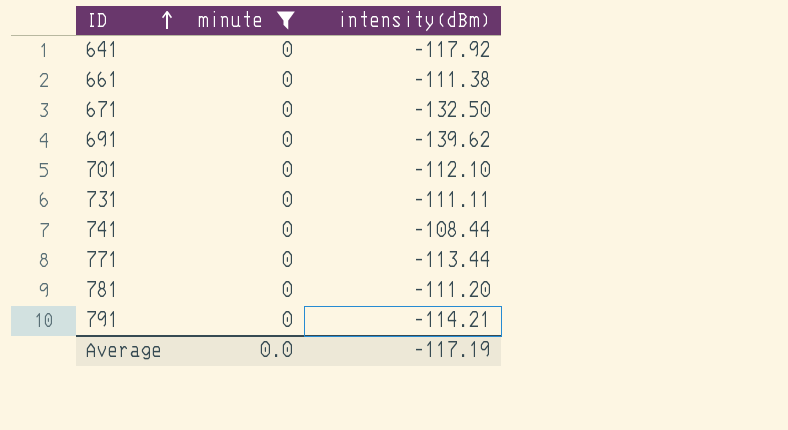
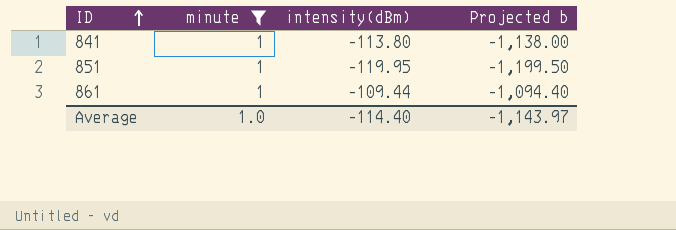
filter: minute = 0 -> minute = 1
column Projected b | formula: none -> [intensity(dBm)] * 10
Average | minute: 0.0 -> 1.0
Average | intensity(dBm): -117.19 -> -114.40

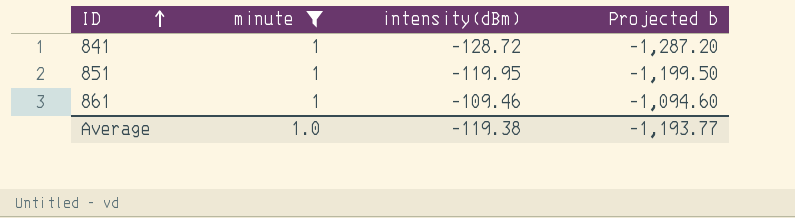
841 | intensity(dBm): -113.80 -> -128.72
841 | Projected b: -1,138.00 -> -1,287.20
861 | intensity(dBm): -109.44 -> -109.46
861 | Projected b: -1,094.40 -> -1,094.60
Average | intensity(dBm): -114.40 -> -119.38
Average | Projected b: -1,143.97 -> -1,193.77

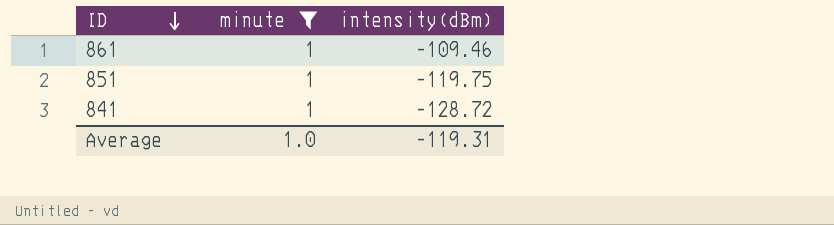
row order: ID ascending -> ID descending
column Projected b | formula: [intensity(dBm)] * 10 -> none
851 | intensity(dBm): -119.95 -> -119.75
Average | intensity(dBm): -119.38 -> -119.31

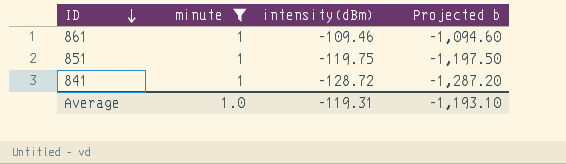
column Projected b | formula: none -> [intensity(dBm)] * 10

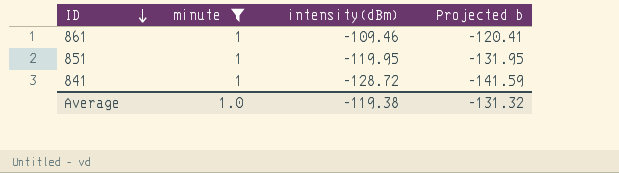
column Projected b | formula: [intensity(dBm)] * 10 -> [intensity(dBm)] * 1.1
851 | intensity(dBm): -119.75 -> -119.95
Average | intensity(dBm): -119.31 -> -119.38
Average | Projected b: -1,193.10 -> -131.32

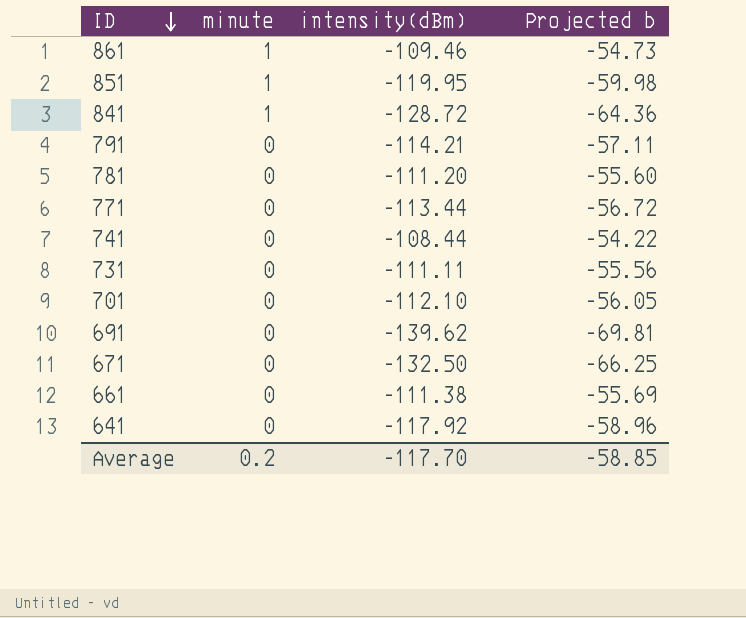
filter: minute = 1 -> none
column Projected b | formula: [intensity(dBm)] * 1.1 -> [intensity(dBm)] * 0.5
Average | minute: 1.0 -> 0.2
Average | intensity(dBm): -119.38 -> -117.70
Average | Projected b: -131.32 -> -58.85

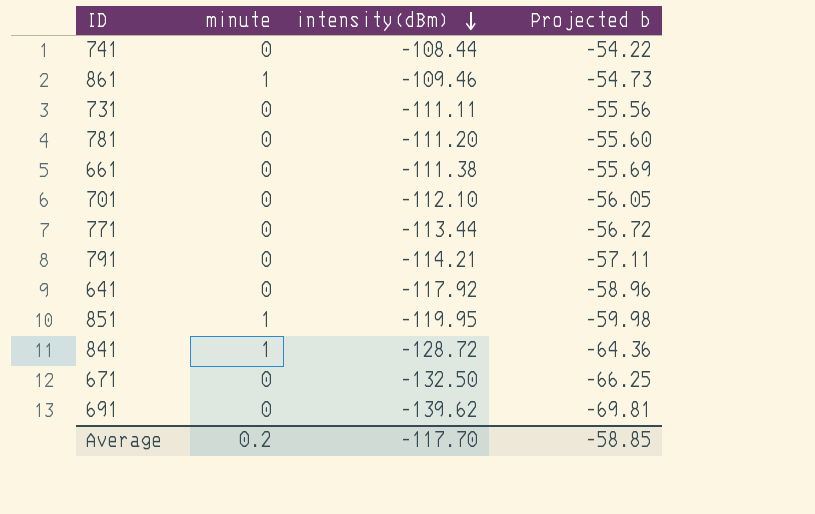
row order: ID descending -> intensity(dBm) descending

